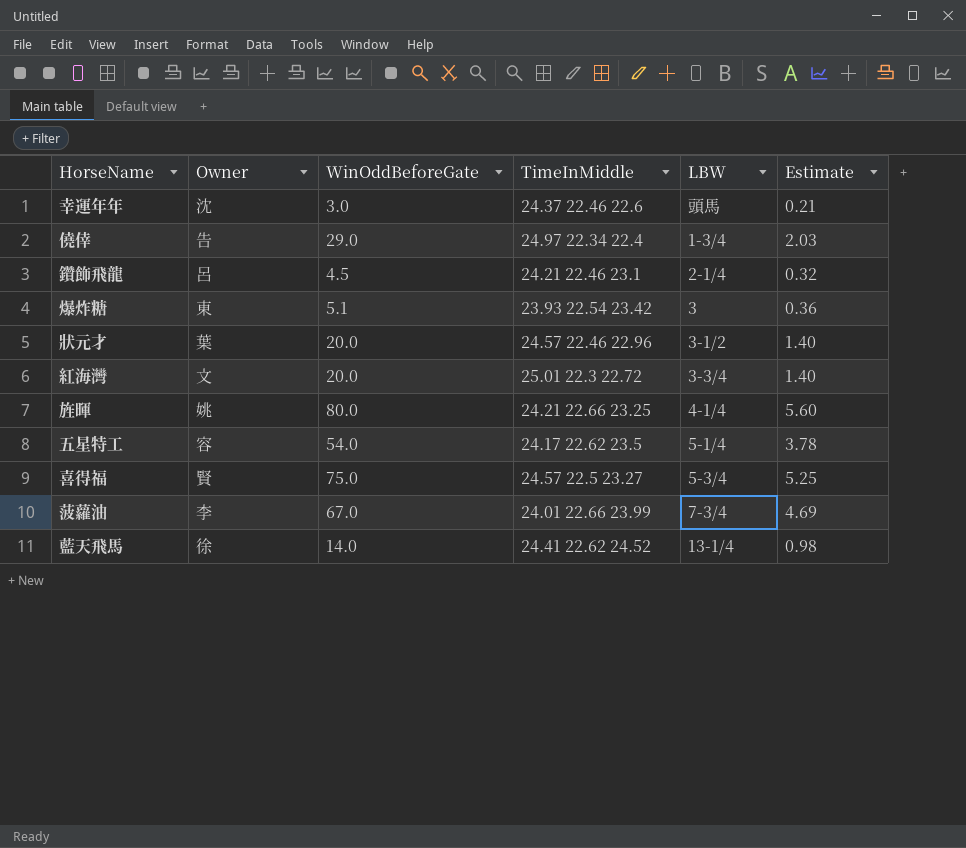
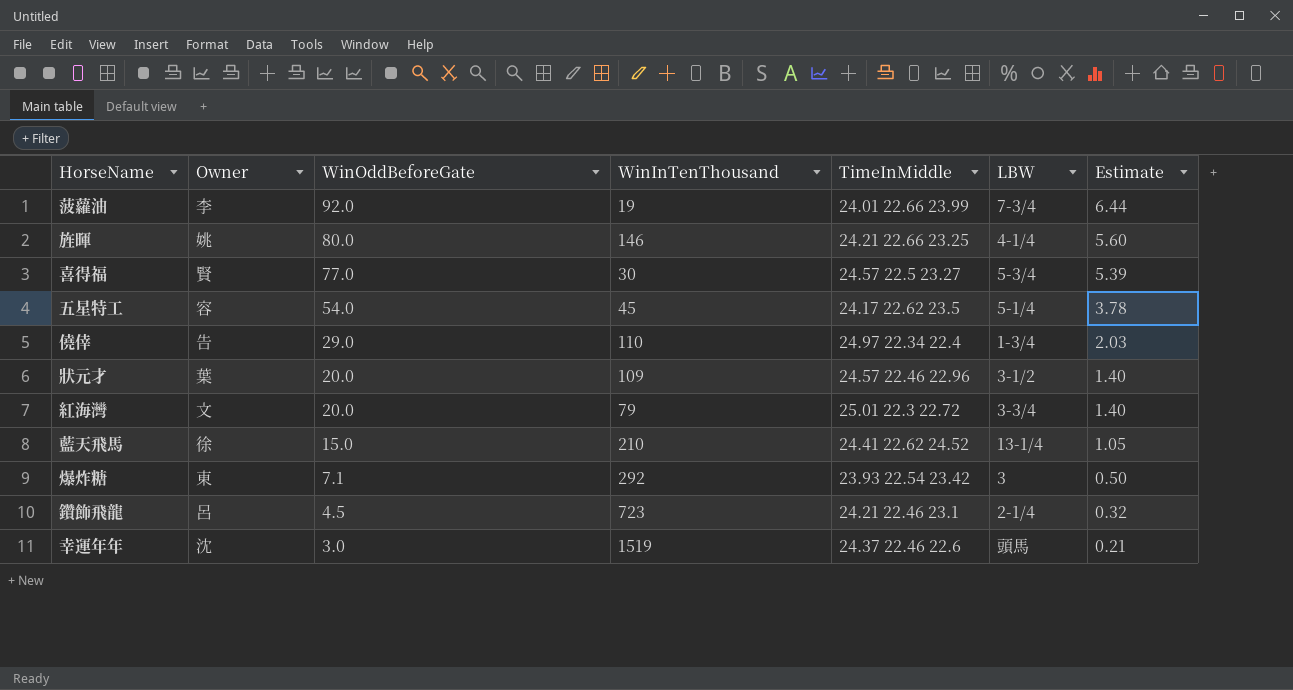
row order: none -> WinOddBeforeGate descending
column WinInTenThousand | position: none -> 4
菠蘿油 | WinOddBeforeGate: 67.0 -> 92.0
菠蘿油 | Estimate: 4.69 -> 6.44
喜得福 | WinOddBeforeGate: 75.0 -> 77.0
喜得福 | Estimate: 5.25 -> 5.39
藍天飛馬 | WinOddBeforeGate: 14.0 -> 15.0
藍天飛馬 | Estimate: 0.98 -> 1.05
爆炸糖 | WinOddBeforeGate: 5.1 -> 7.1
爆炸糖 | Estimate: 0.36 -> 0.50

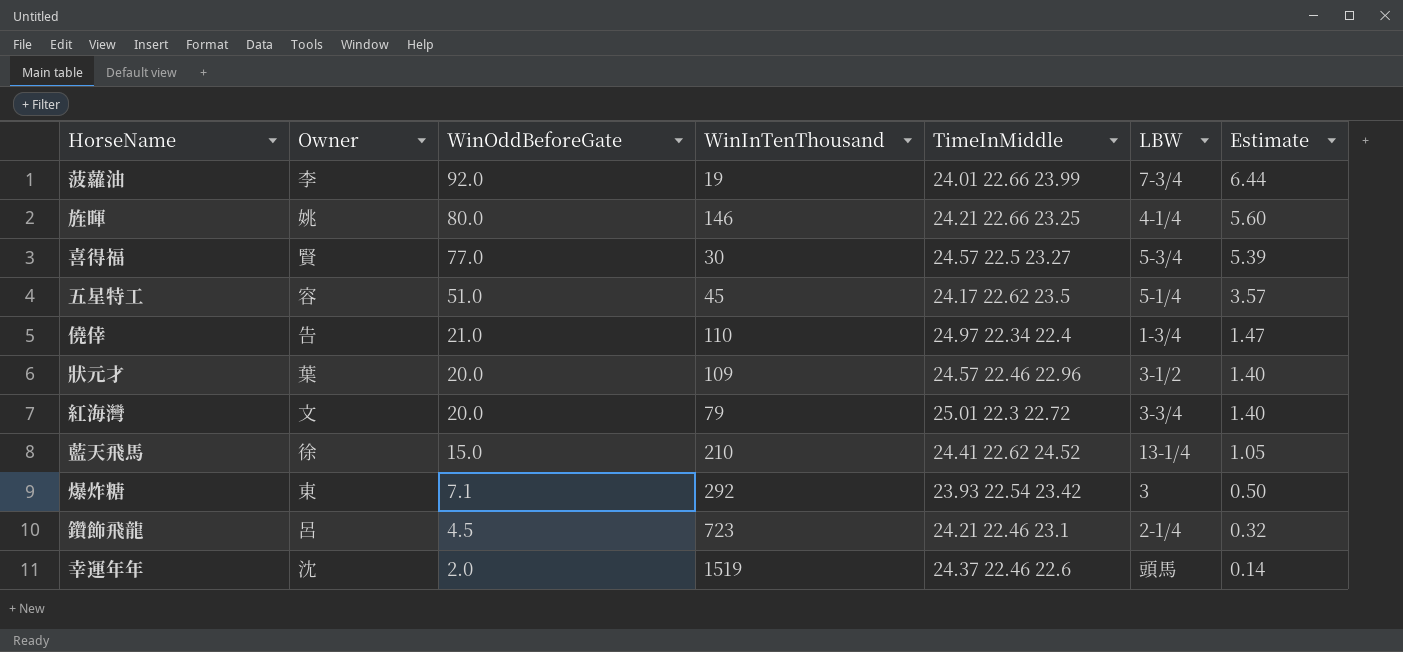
五星特工 | WinOddBeforeGate: 54.0 -> 51.0
五星特工 | Estimate: 3.78 -> 3.57
僥倖 | WinOddBeforeGate: 29.0 -> 21.0
僥倖 | Estimate: 2.03 -> 1.47
幸運年年 | WinOddBeforeGate: 3.0 -> 2.0
幸運年年 | Estimate: 0.21 -> 0.14

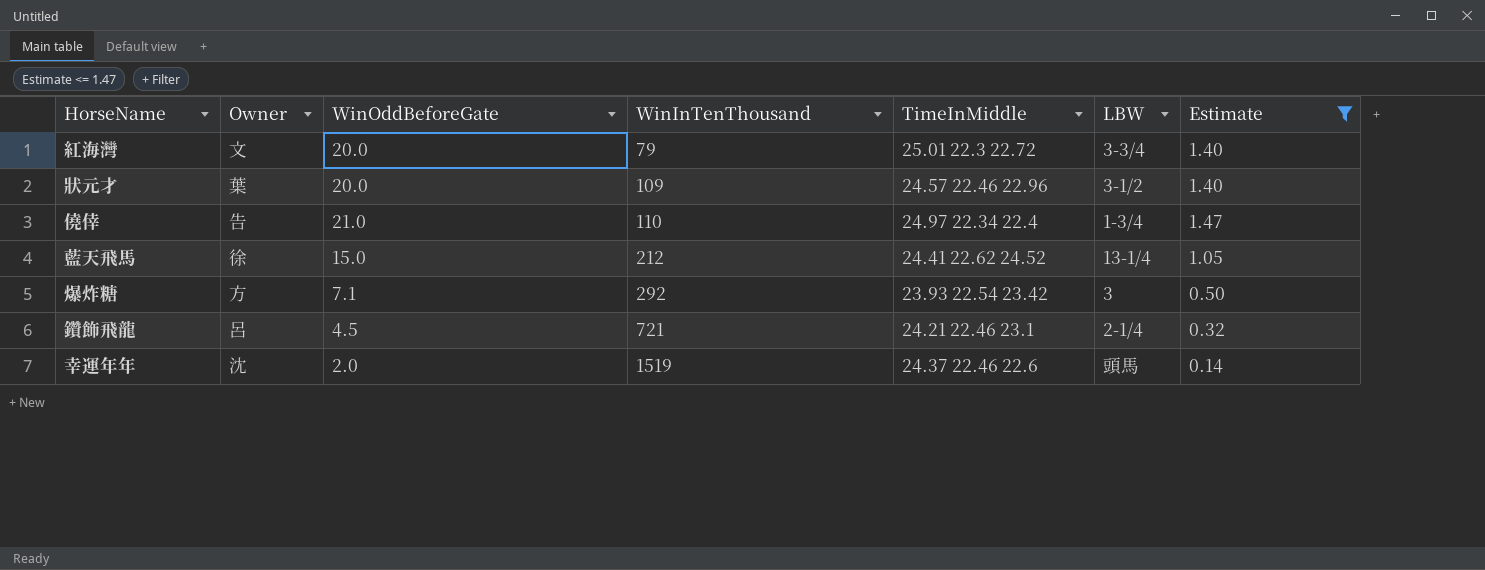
filter: none -> Estimate <= 1.47
row order: WinOddBeforeGate descending -> WinInTenThousand ascending
藍天飛馬 | WinInTenThousand: 210 -> 212
爆炸糖 | Owner: 東 -> 方
鑽飾飛龍 | WinInTenThousand: 723 -> 721

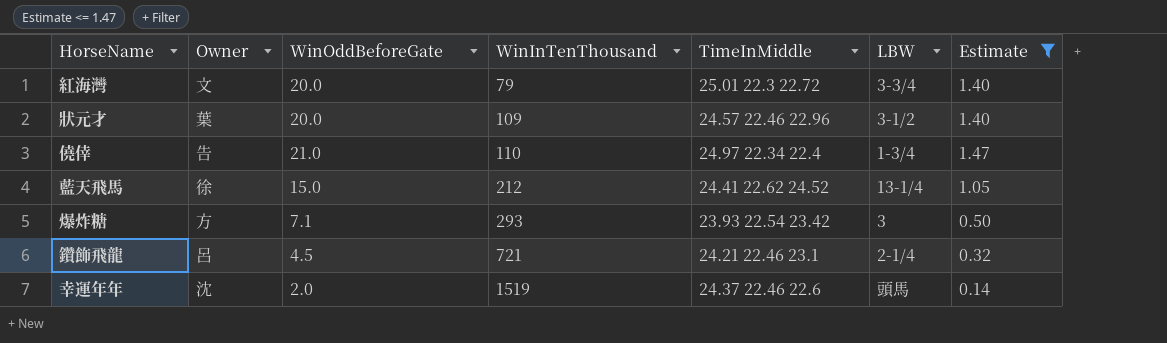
爆炸糖 | WinInTenThousand: 292 -> 293

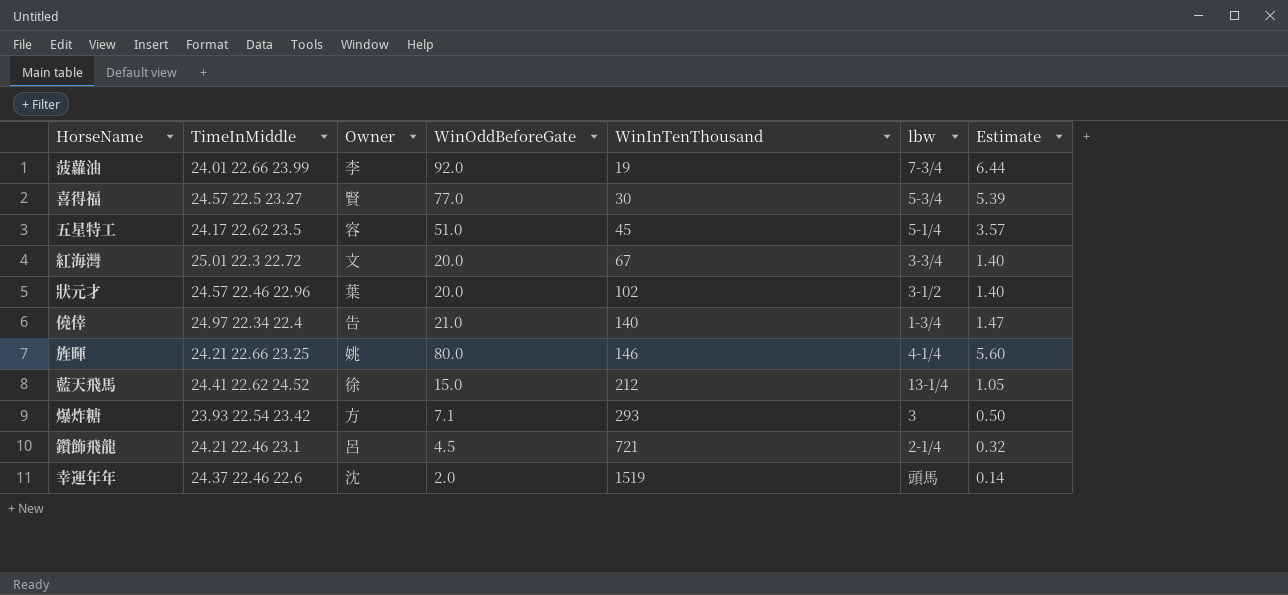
filter: Estimate <= 1.47 -> none
column TimeInMiddle | position: 5 -> 2
column name: LBW -> lbw
紅海灣 | WinInTenThousand: 79 -> 67
狀元才 | WinInTenThousand: 109 -> 102
僥倖 | WinInTenThousand: 110 -> 140

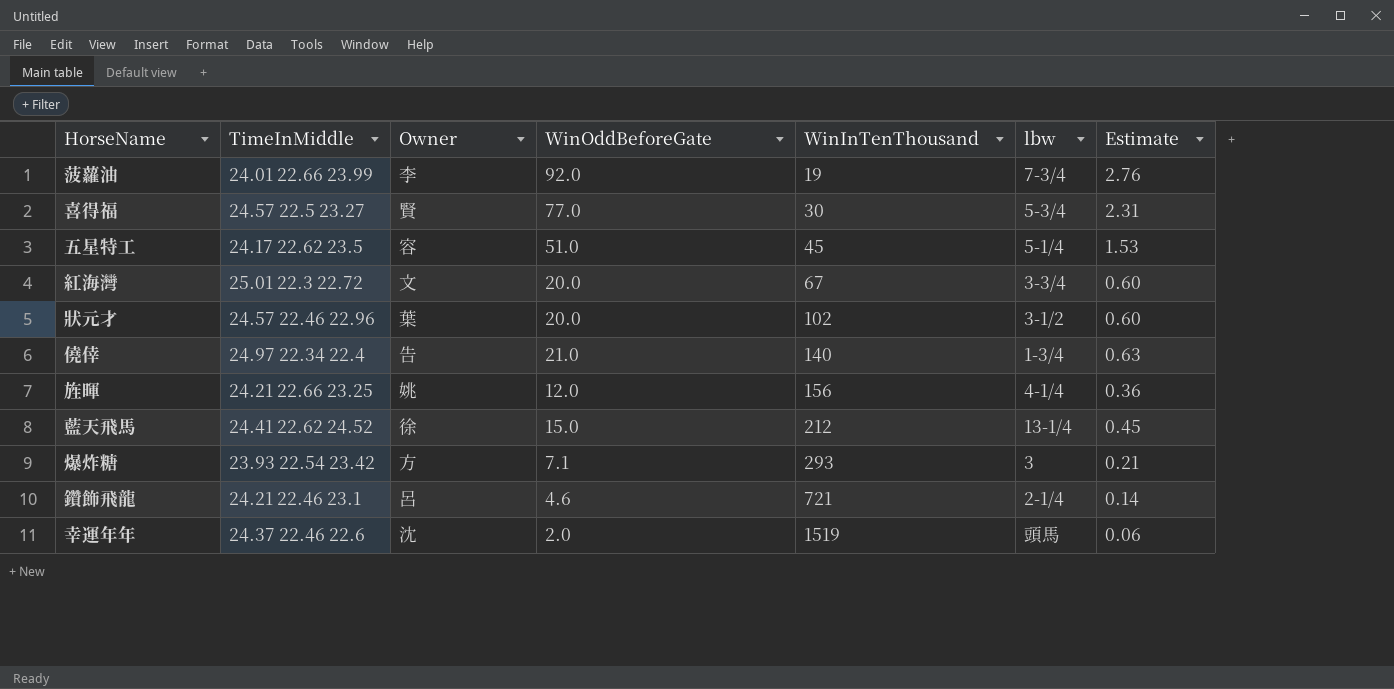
column Estimate | formula: [WinOddBeforeGate] * 0.07 -> [WinOddBeforeGate] * 0.03
旌暉 | WinOddBeforeGate: 80.0 -> 12.0
旌暉 | WinInTenThousand: 146 -> 156
鑽飾飛龍 | WinOddBeforeGate: 4.5 -> 4.6

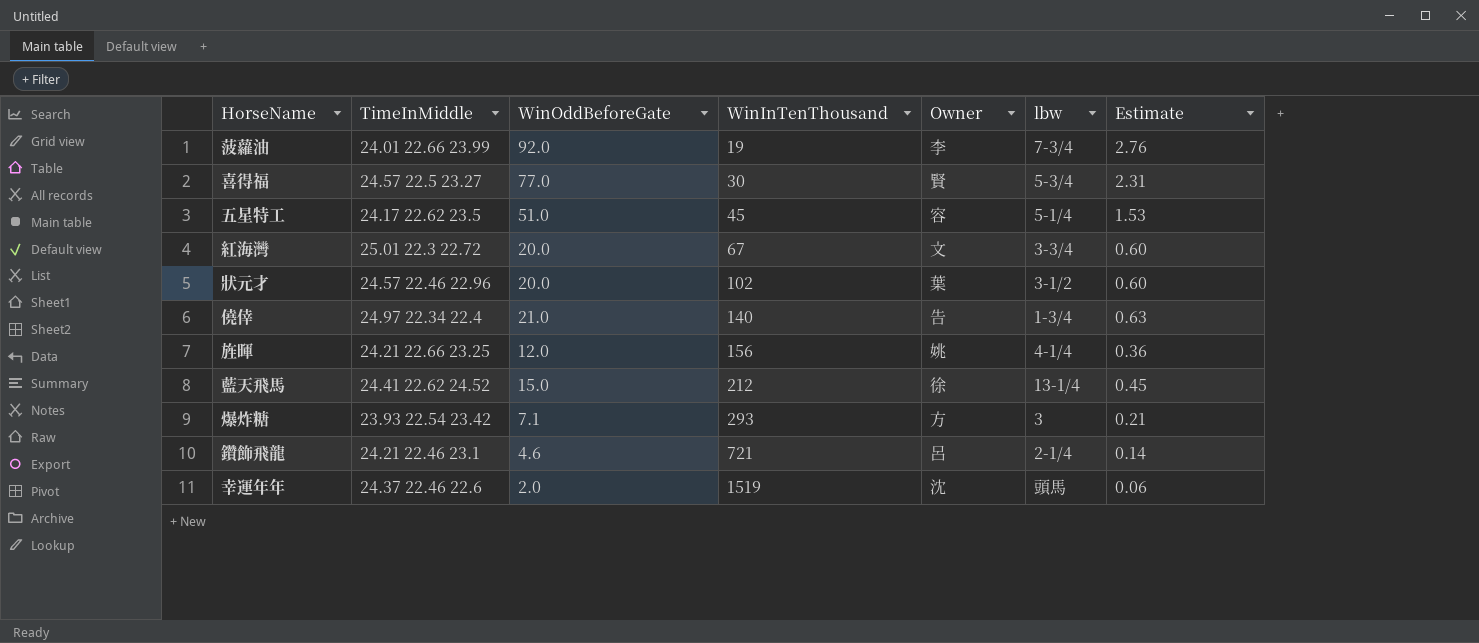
column Owner | position: 3 -> 5

